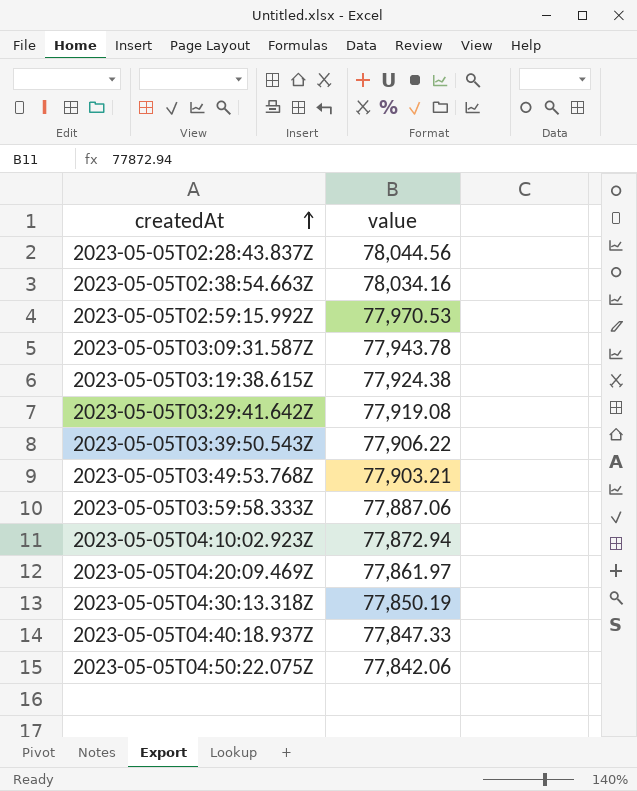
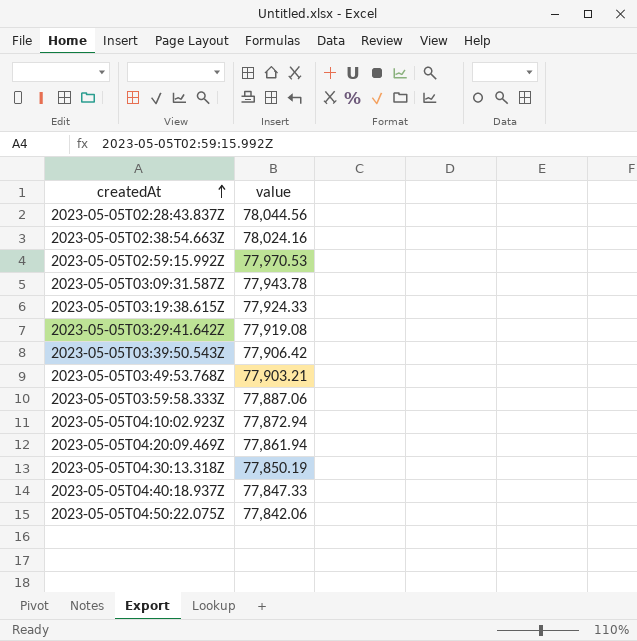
2023-05-05T02:38:54.663Z | value: 78,034.16 -> 78,024.16
2023-05-05T03:19:38.615Z | value: 77,924.38 -> 77,924.33
2023-05-05T03:39:50.543Z | value: 77,906.22 -> 77,906.42
2023-05-05T04:20:09.469Z | value: 77,861.97 -> 77,861.94

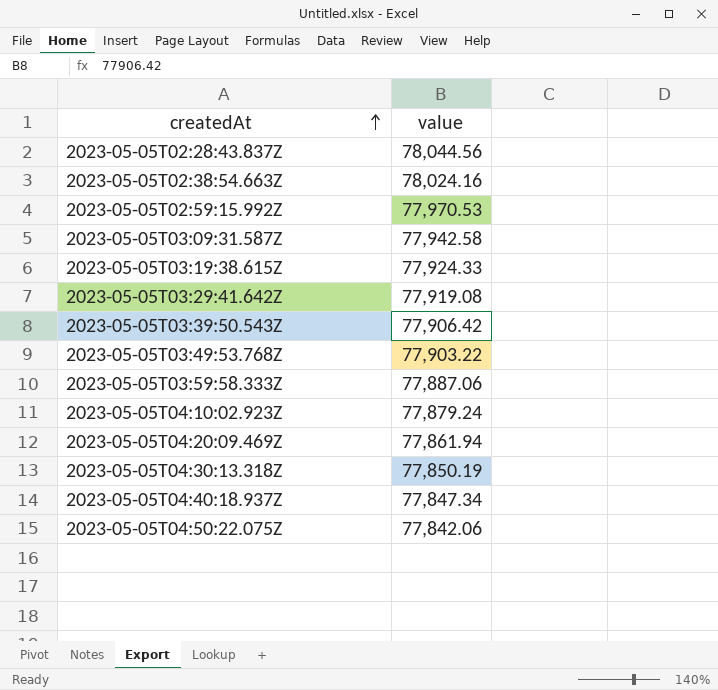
2023-05-05T03:09:31.587Z | value: 77,943.78 -> 77,942.58
2023-05-05T03:49:53.768Z | value: 77,903.21 -> 77,903.22
2023-05-05T04:10:02.923Z | value: 77,872.94 -> 77,879.24
2023-05-05T04:40:18.937Z | value: 77,847.33 -> 77,847.34

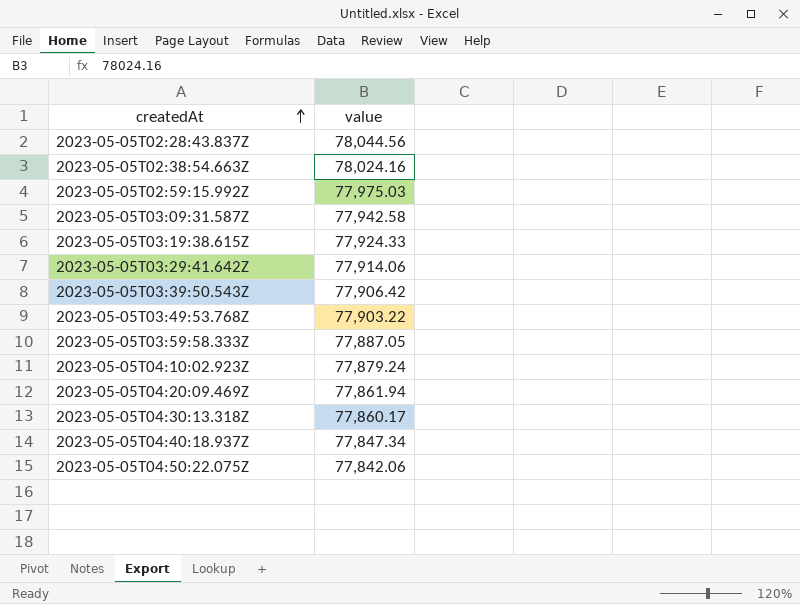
2023-05-05T02:59:15.992Z | value: 77,970.53 -> 77,975.03
2023-05-05T03:29:41.642Z | value: 77,919.08 -> 77,914.06
2023-05-05T03:59:58.333Z | value: 77,887.06 -> 77,887.05
2023-05-05T04:30:13.318Z | value: 77,850.19 -> 77,860.17

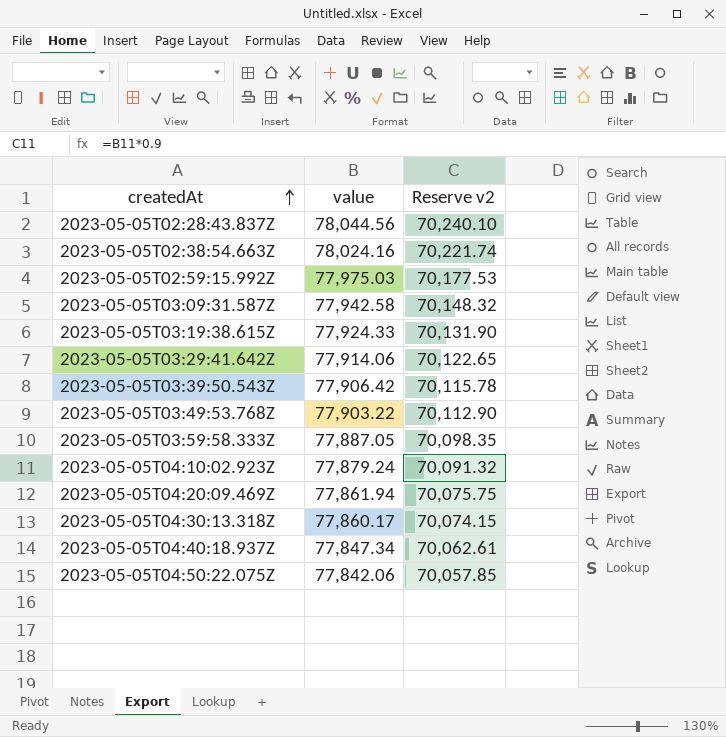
column Reserve v2 | formula: none -> [value] * 0.9

